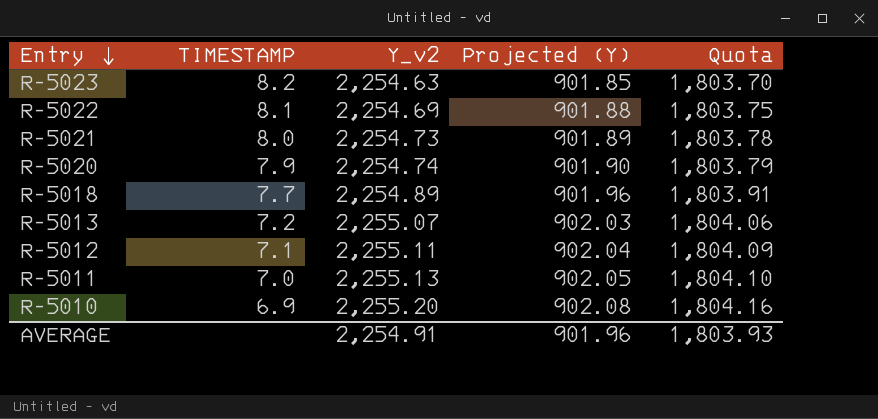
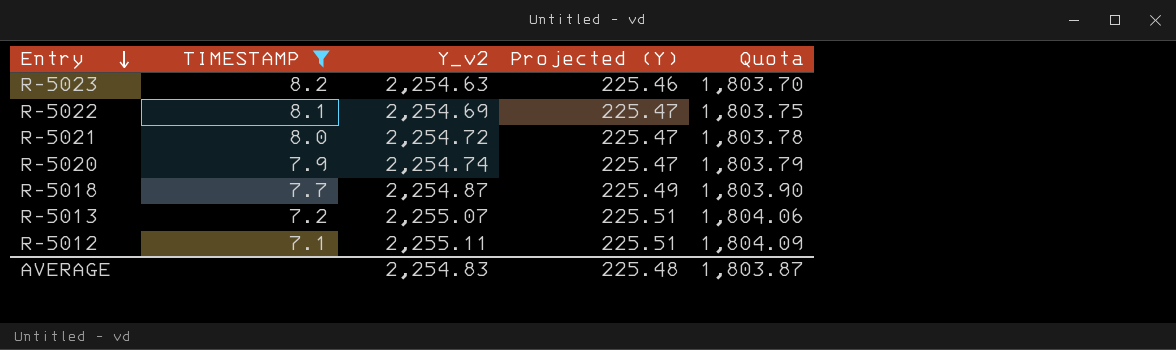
filter: none -> TIMESTAMP >= 7.1
column Projected (Y) | formula: [Y_v2] * 0.4 -> [Y_v2] * 0.1
R-5021 | Y_v2: 2,254.73 -> 2,254.72
R-5018 | Y_v2: 2,254.89 -> 2,254.87
R-5018 | Quota: 1,803.91 -> 1,803.90
AVERAGE | Y_v2: 2,254.91 -> 2,254.83
AVERAGE | Projected (Y): 901.96 -> 225.48
AVERAGE | Quota: 1,803.93 -> 1,803.87

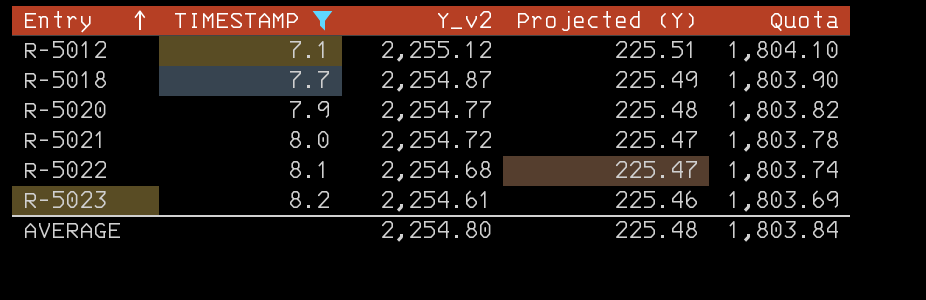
row order: Entry descending -> Entry ascending
row R-5013: 7.2 | 2,255.07 | 225.51 | 1,804.06 -> none
R-5012 | Y_v2: 2,255.11 -> 2,255.12
R-5012 | Quota: 1,804.09 -> 1,804.10
R-5020 | Y_v2: 2,254.74 -> 2,254.77
R-5020 | Projected (Y): 225.47 -> 225.48
R-5020 | Quota: 1,803.79 -> 1,803.82
R-5022 | Y_v2: 2,254.69 -> 2,254.68
R-5022 | Quota: 1,803.75 -> 1,803.74
R-5023 | Y_v2: 2,254.63 -> 2,254.61
R-5023 | Quota: 1,803.70 -> 1,803.69
AVERAGE | Y_v2: 2,254.83 -> 2,254.80
AVERAGE | Quota: 1,803.87 -> 1,803.84

